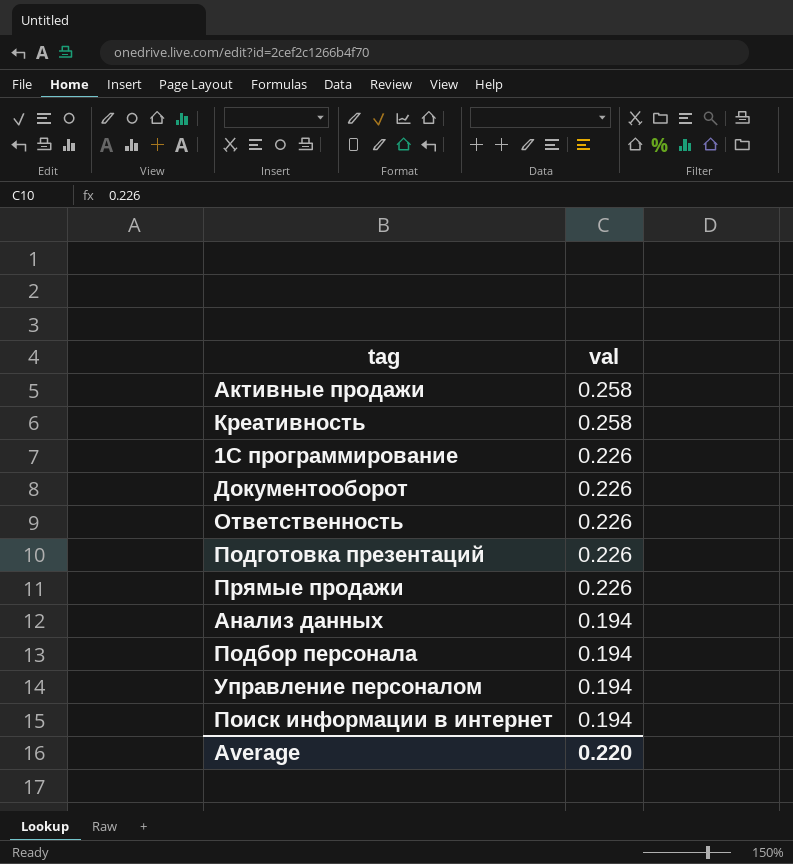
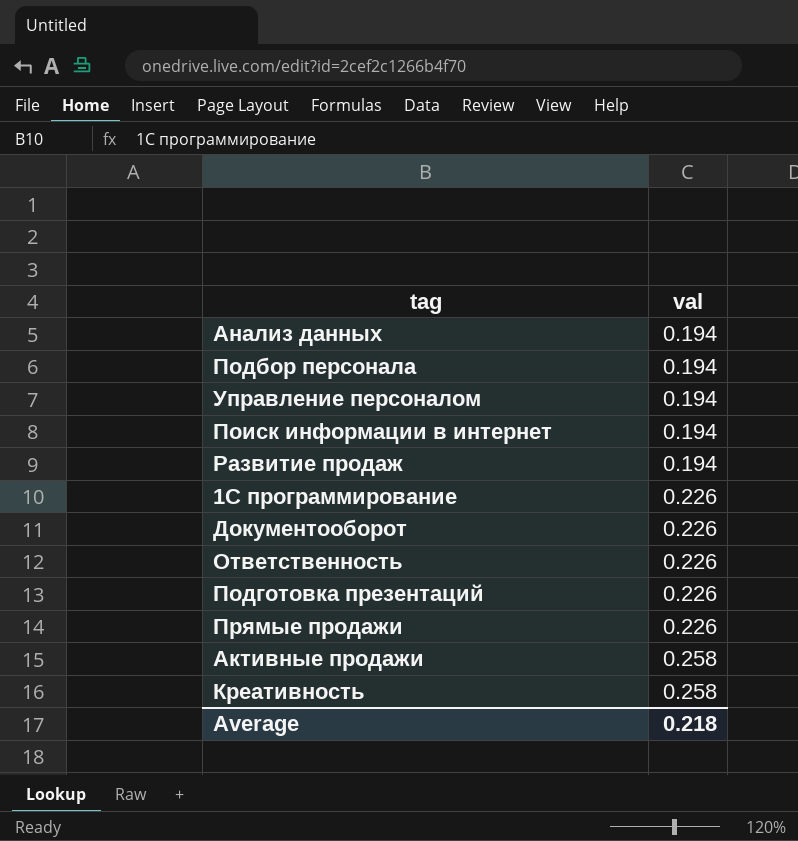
row order: val descending -> val ascending
row Развитие продаж: none -> 0.194
Average | val: 0.220 -> 0.218

